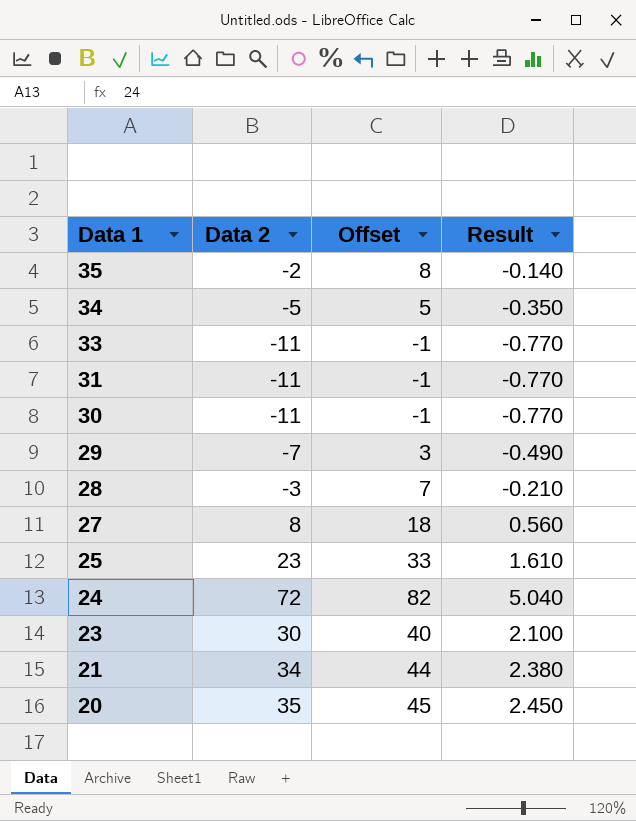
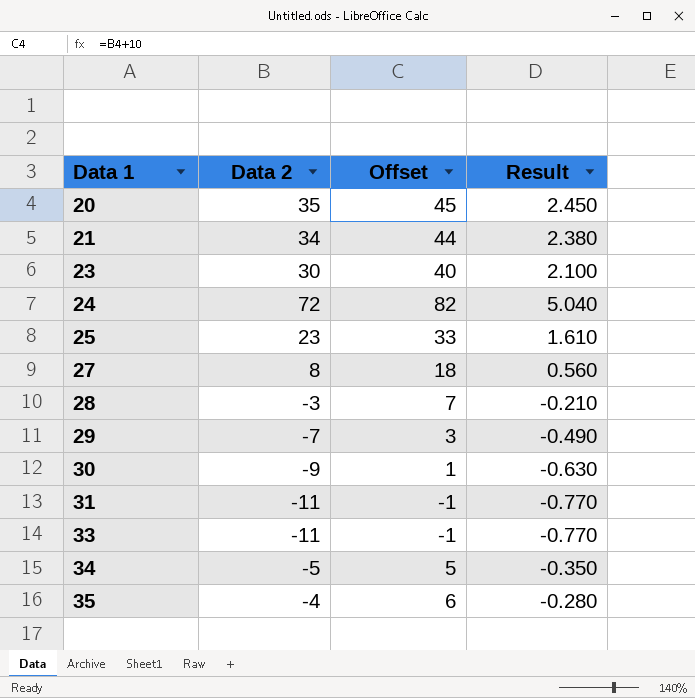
row order: Data 1 descending -> Data 1 ascending
30 | Data 2: -11 -> -9
30 | Offset: -1 -> 1
30 | Result: -0.770 -> -0.630
35 | Data 2: -2 -> -4
35 | Offset: 8 -> 6
35 | Result: -0.140 -> -0.280

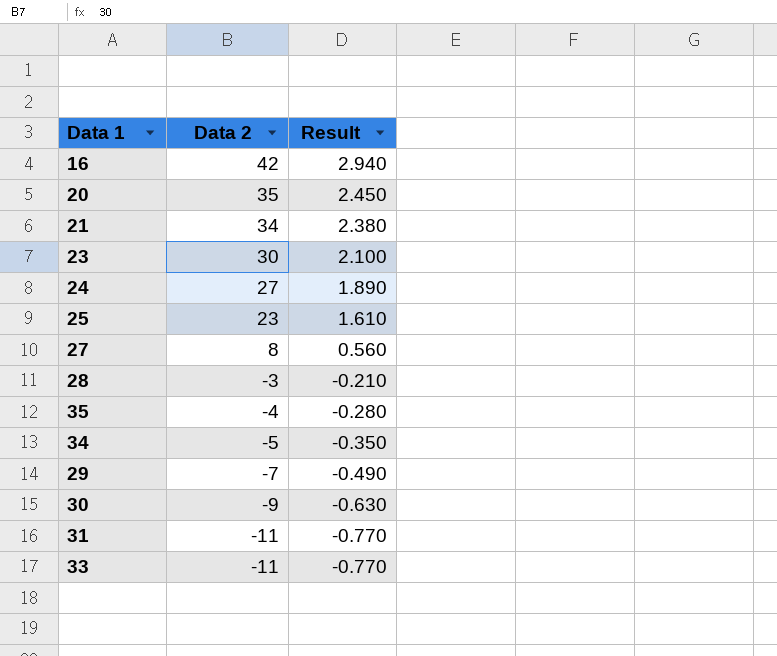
row order: Data 1 ascending -> Data 2 descending
column Offset | formula: [Data 2] + 10 -> none
row 16: none -> 42 | 2.940
24 | Data 2: 72 -> 27
24 | Result: 5.040 -> 1.890

